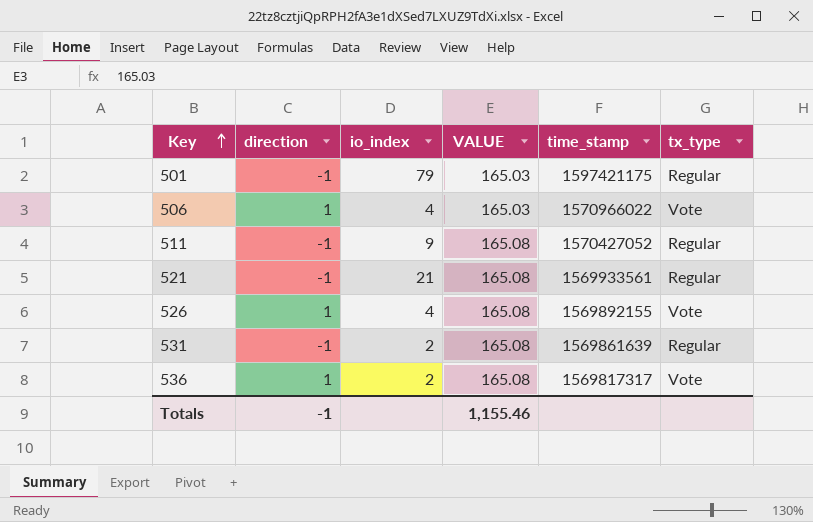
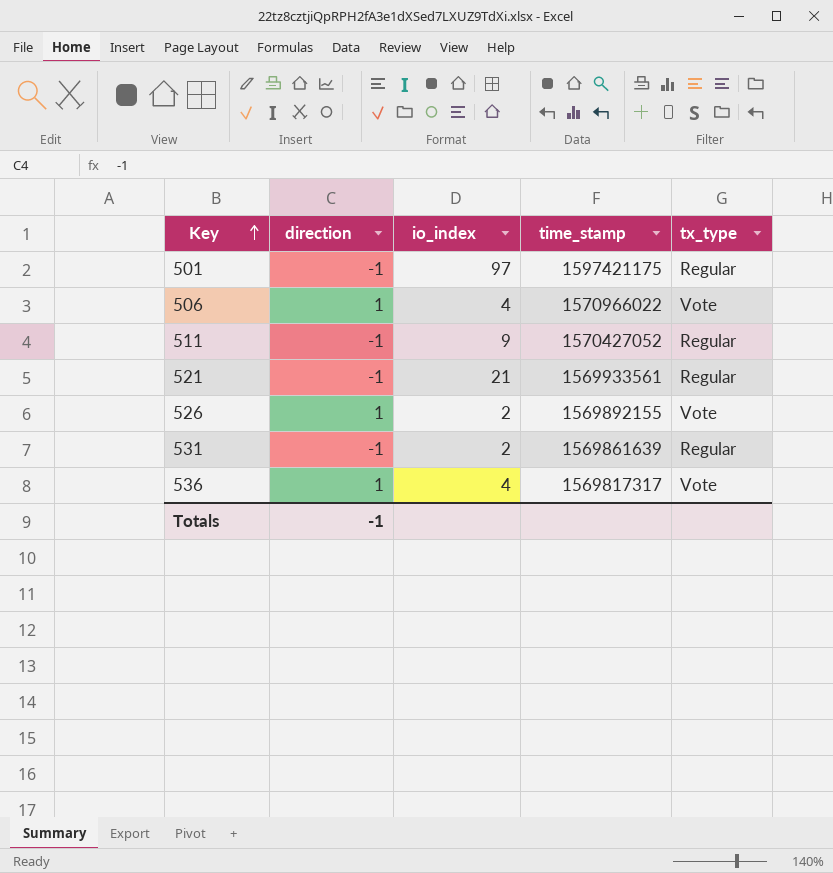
column VALUE | position: 4 -> none
501 | io_index: 79 -> 97
526 | io_index: 4 -> 2
536 | io_index: 2 -> 4

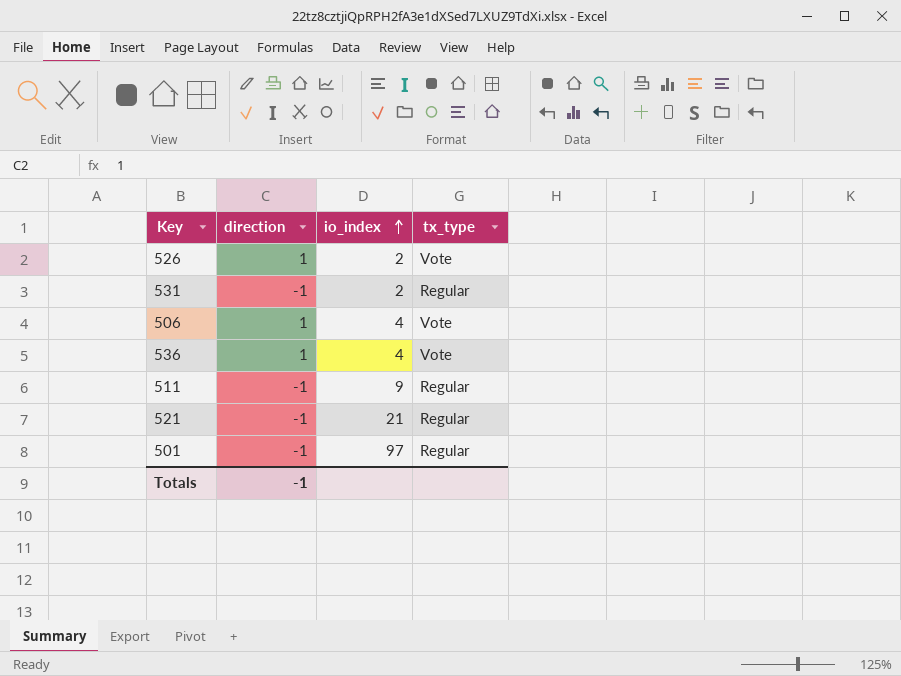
row order: Key ascending -> io_index ascending
column time_stamp | position: 4 -> none

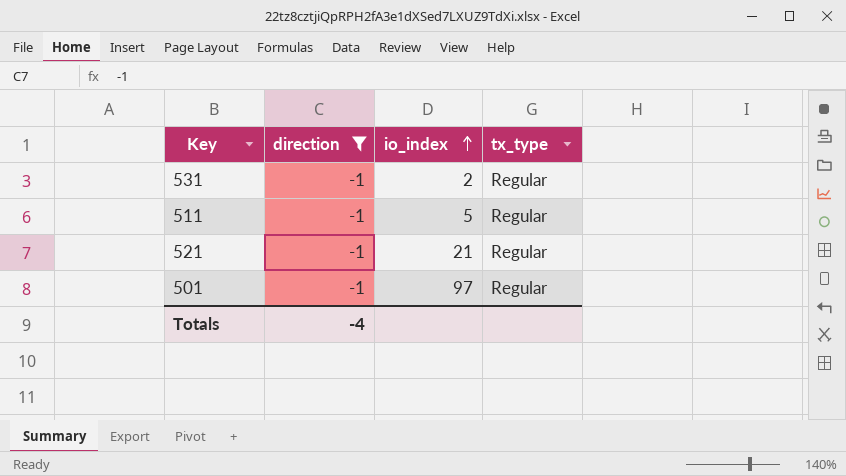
filter: none -> direction = -1
511 | io_index: 9 -> 5
Totals | direction: -1 -> -4

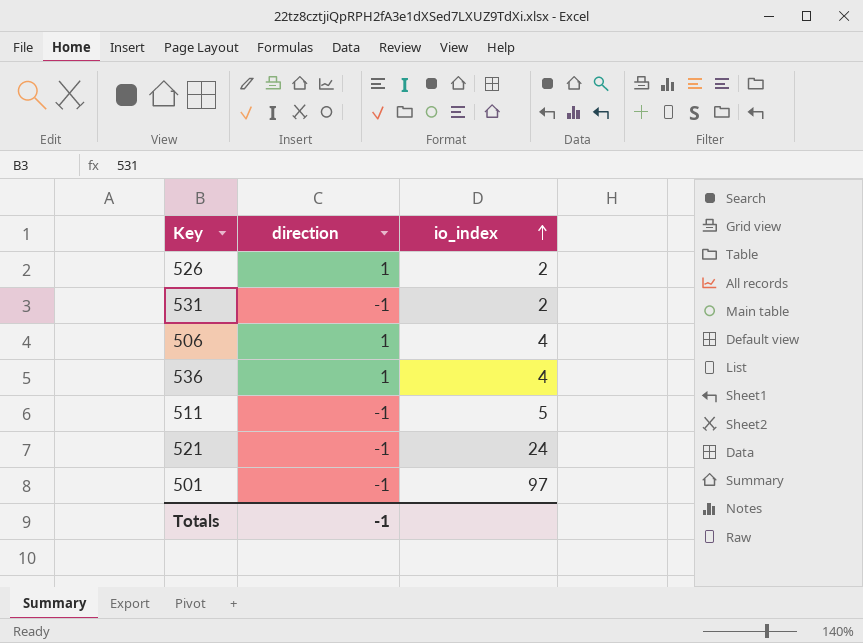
filter: direction = -1 -> none
column tx_type | position: 4 -> none
521 | io_index: 21 -> 24
Totals | direction: -4 -> -1

